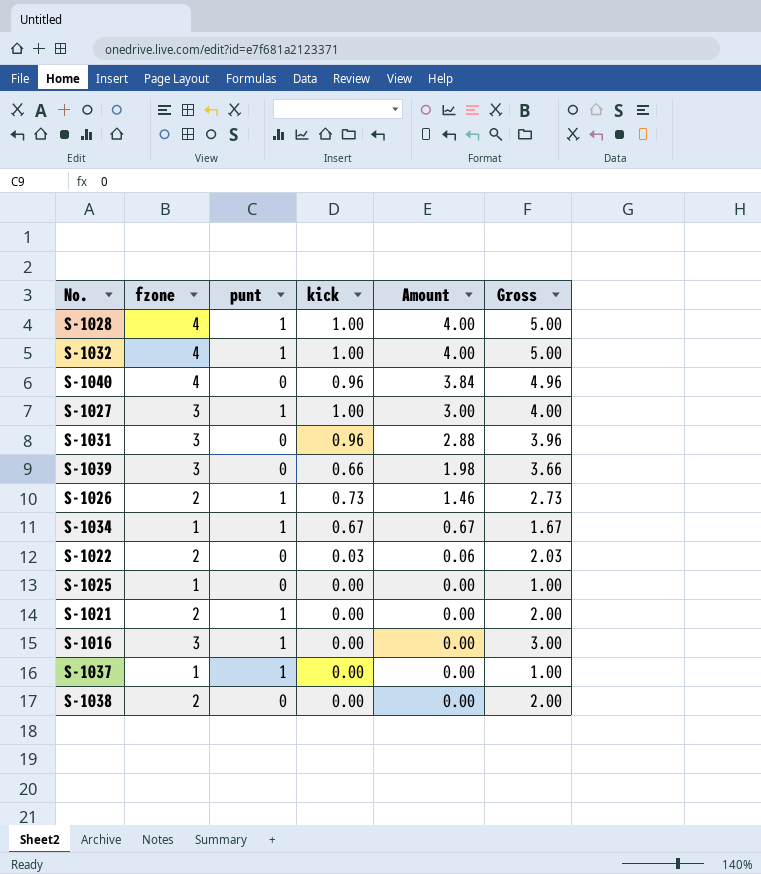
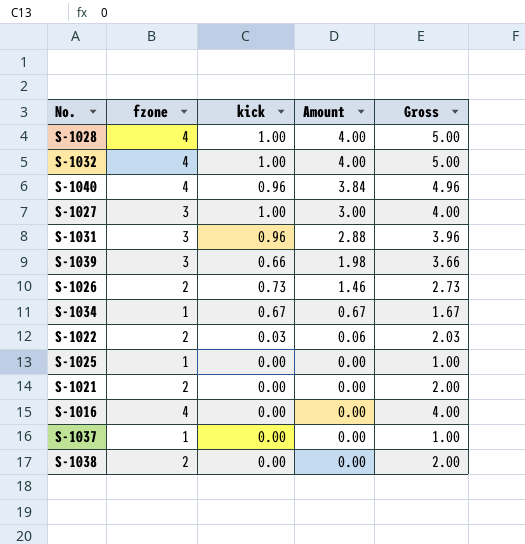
column punt | position: 3 -> none
S-1016 | fzone: 3 -> 4
S-1016 | Gross: 3.00 -> 4.00

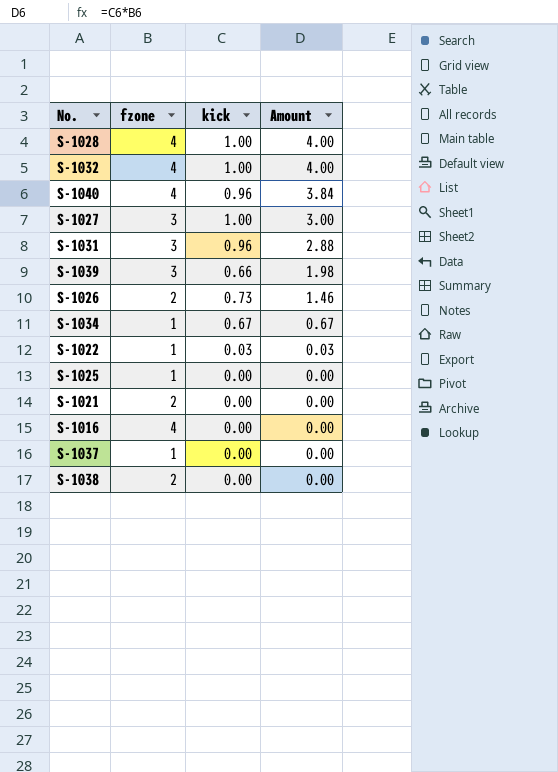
column Gross | formula: [fzone] + [kick] -> none
S-1022 | fzone: 2 -> 1
S-1022 | Amount: 0.06 -> 0.03

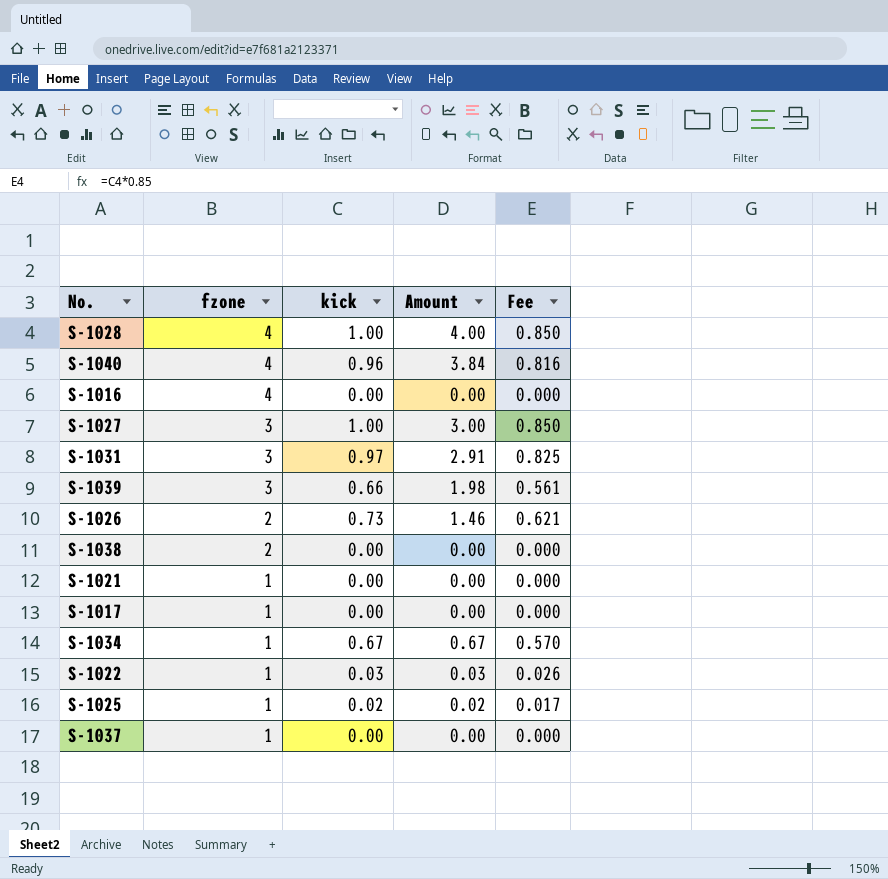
row order: Amount descending -> fzone descending
column Fee | formula: none -> [kick] * 0.85
row S-1032: 4 | 1.00 | 4.00 -> none
S-1031 | kick: 0.96 -> 0.97
S-1031 | Amount: 2.88 -> 2.91
S-1021 | fzone: 2 -> 1
row S-1017: none -> 1 | 0.00 | 0.00 | 0.000
S-1025 | kick: 0.00 -> 0.02
S-1025 | Amount: 0.00 -> 0.02

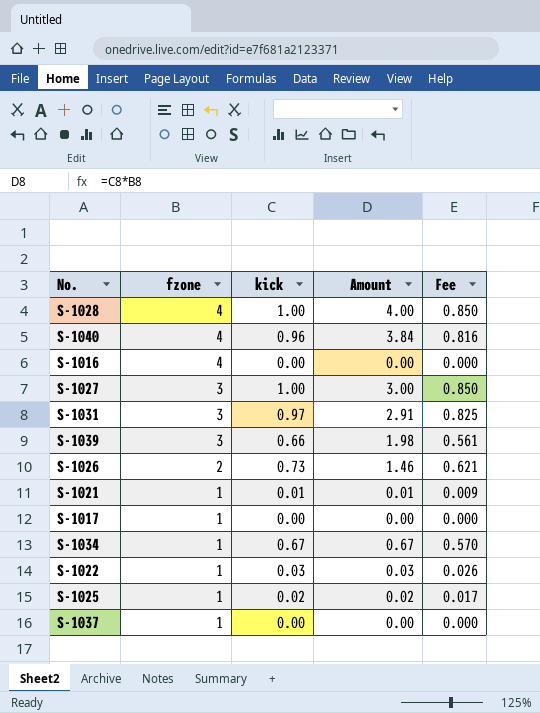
row S-1038: 2 | 0.00 | 0.00 | 0.000 -> none
S-1021 | kick: 0.00 -> 0.01
S-1021 | Amount: 0.00 -> 0.01
S-1021 | Fee: 0.000 -> 0.009

